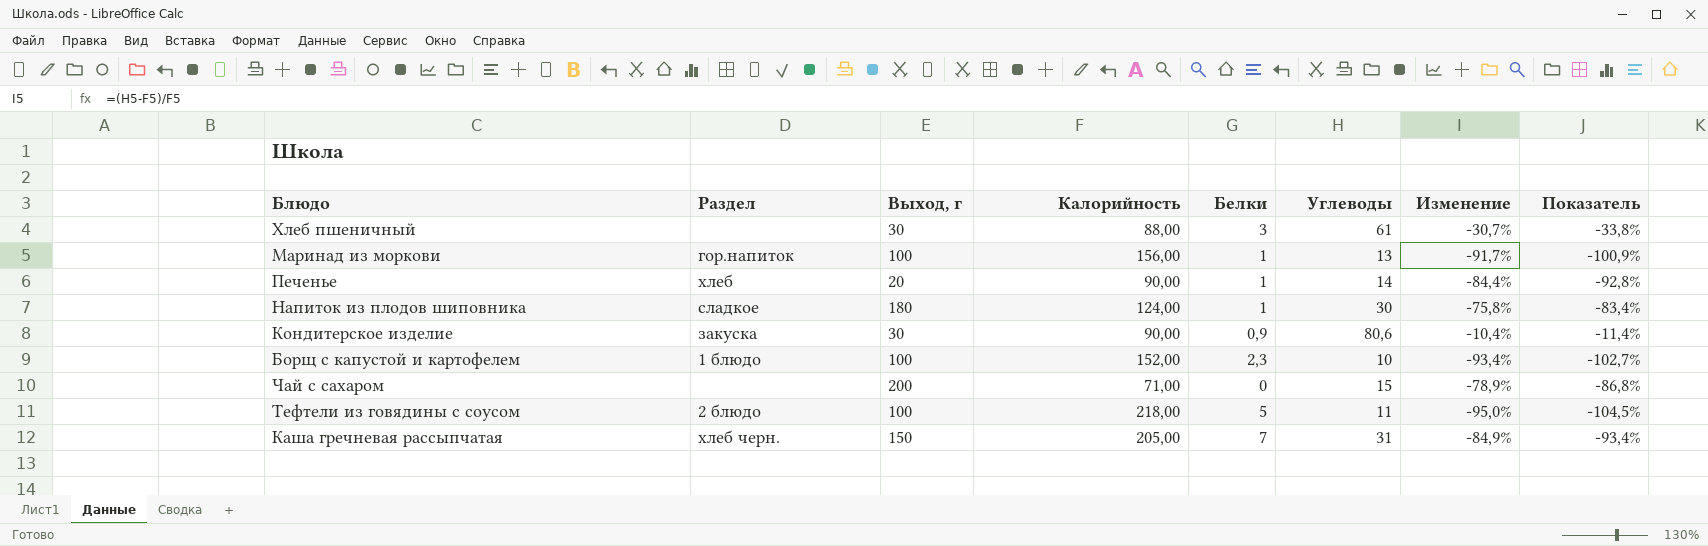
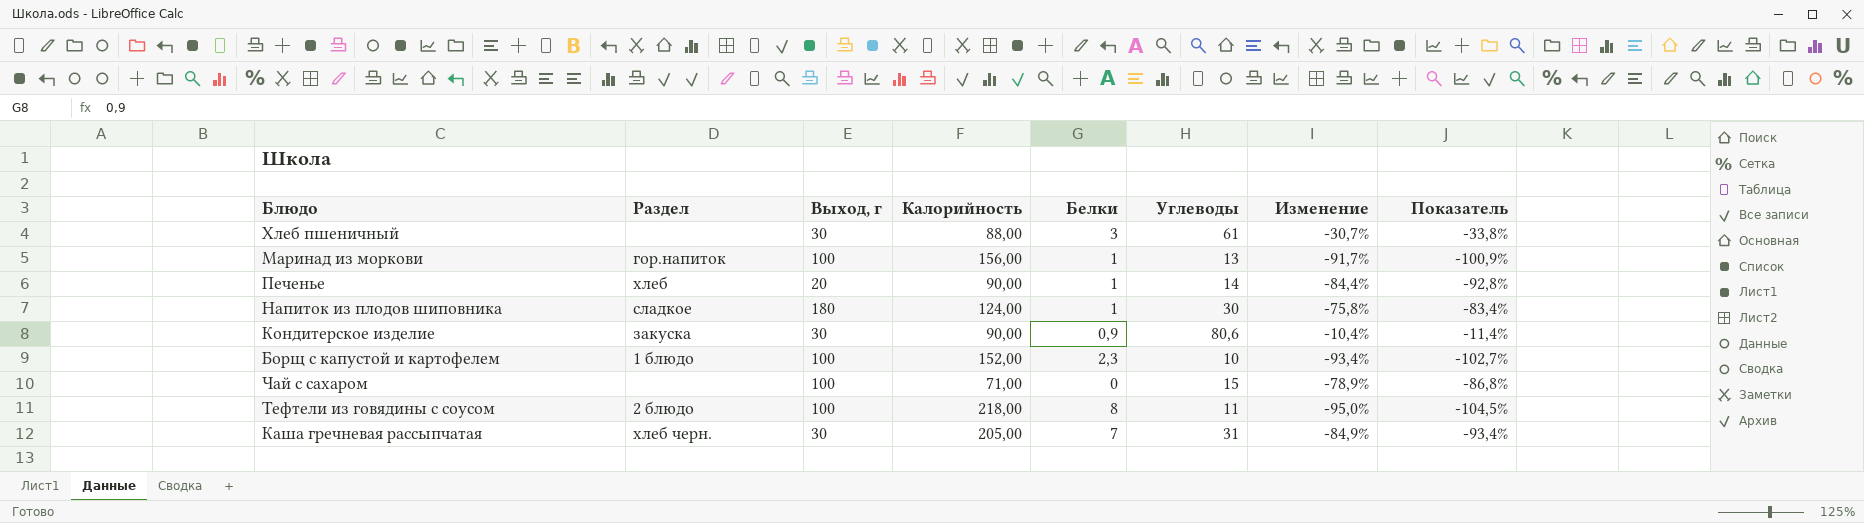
Чай с сахаром | Выход, г: 200 -> 100
Тефтели из говядины с соусом | Белки: 5 -> 8
Каша гречневая рассыпчатая | Выход, г: 150 -> 30

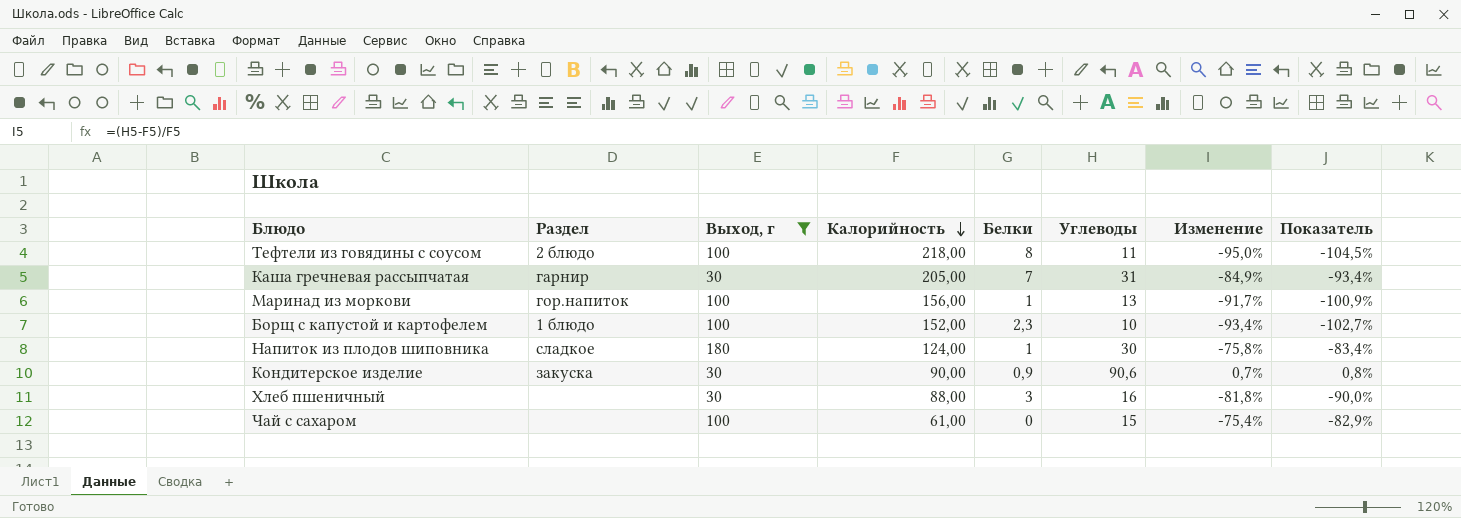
filter: none -> Выход, г != 20
row order: none -> Калорийность descending
Каша гречневая рассыпчатая | Раздел: хлеб черн. -> гарнир
Кондитерское изделие | Углеводы: 80,6 -> 90,6
Кондитерское изделие | Изменение: -10,4% -> 0,7%
Кондитерское изделие | Показатель: -11,4% -> 0,8%
Хлеб пшеничный | Углеводы: 61 -> 16
Хлеб пшеничный | Изменение: -30,7% -> -81,8%
Хлеб пшеничный | Показатель: -33,8% -> -90,0%
Чай с сахаром | Калорийность: 71,00 -> 61,00
Чай с сахаром | Изменение: -78,9% -> -75,4%
Чай с сахаром | Показатель: -86,8% -> -82,9%

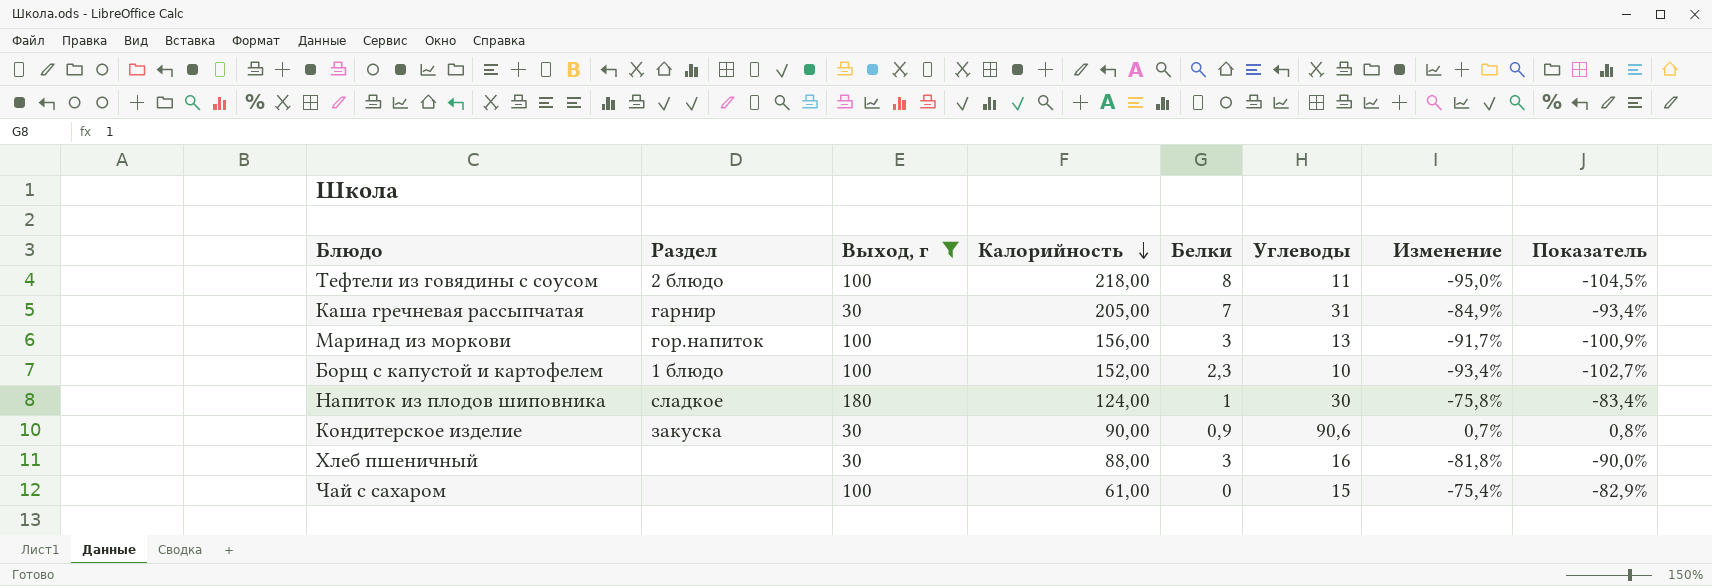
Маринад из моркови | Белки: 1 -> 3

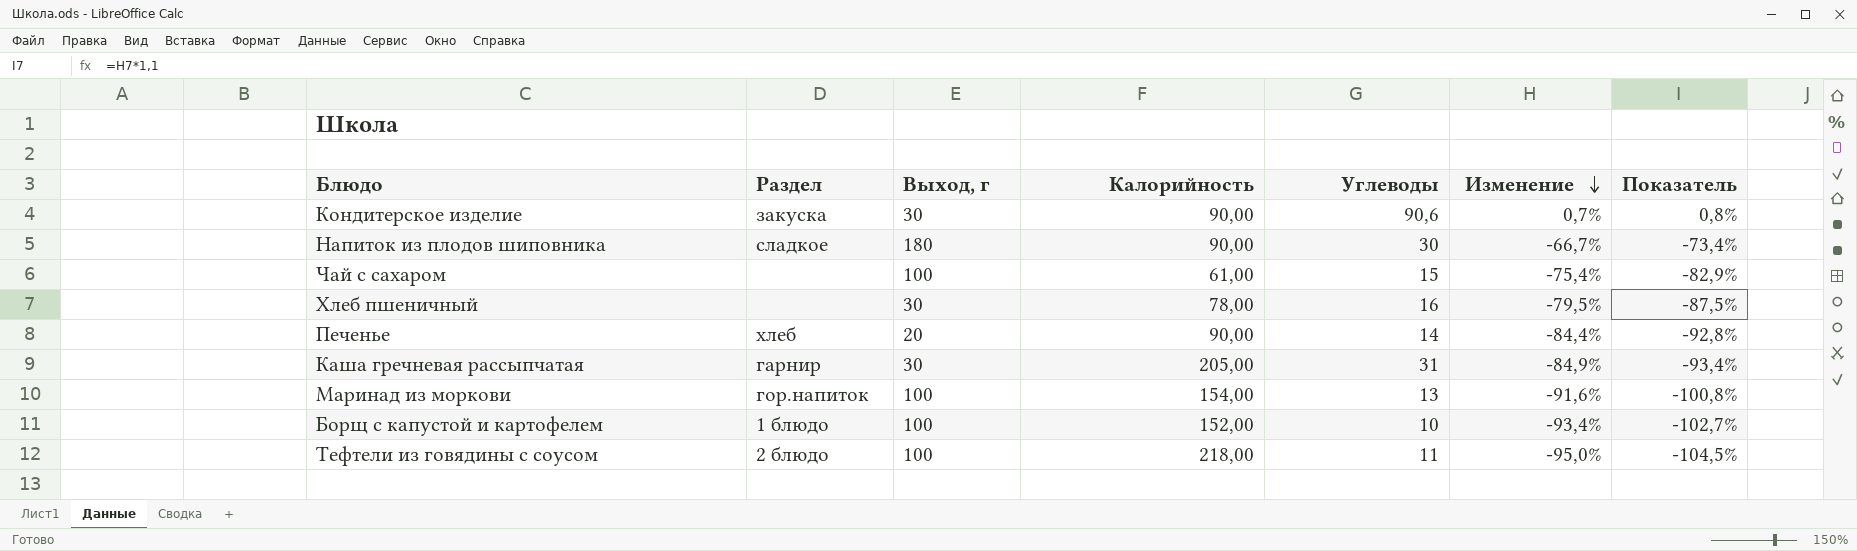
filter: Выход, г != 20 -> none
row order: Калорийность descending -> Изменение descending
column Белки | position: 5 -> none
Напиток из плодов шиповника | Калорийность: 124,00 -> 90,00
Напиток из плодов шиповника | Изменение: -75,8% -> -66,7%
Напиток из плодов шиповника | Показатель: -83,4% -> -73,4%
Хлеб пшеничный | Калорийность: 88,00 -> 78,00
Хлеб пшеничный | Изменение: -81,8% -> -79,5%
Хлеб пшеничный | Показатель: -90,0% -> -87,5%
Маринад из моркови | Калорийность: 156,00 -> 154,00
Маринад из моркови | Изменение: -91,7% -> -91,6%
Маринад из моркови | Показатель: -100,9% -> -100,8%

